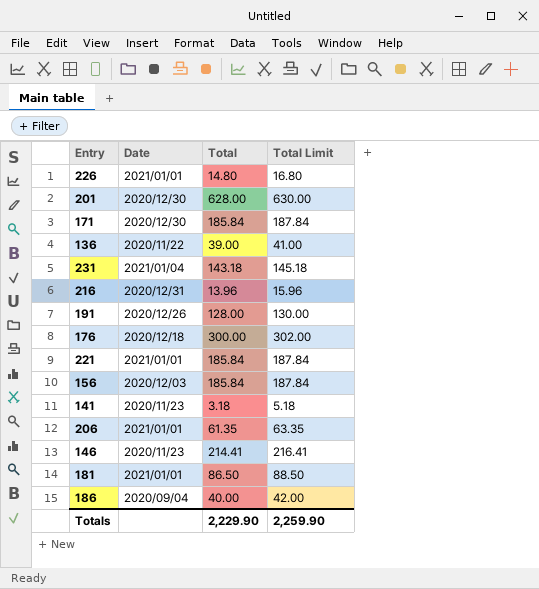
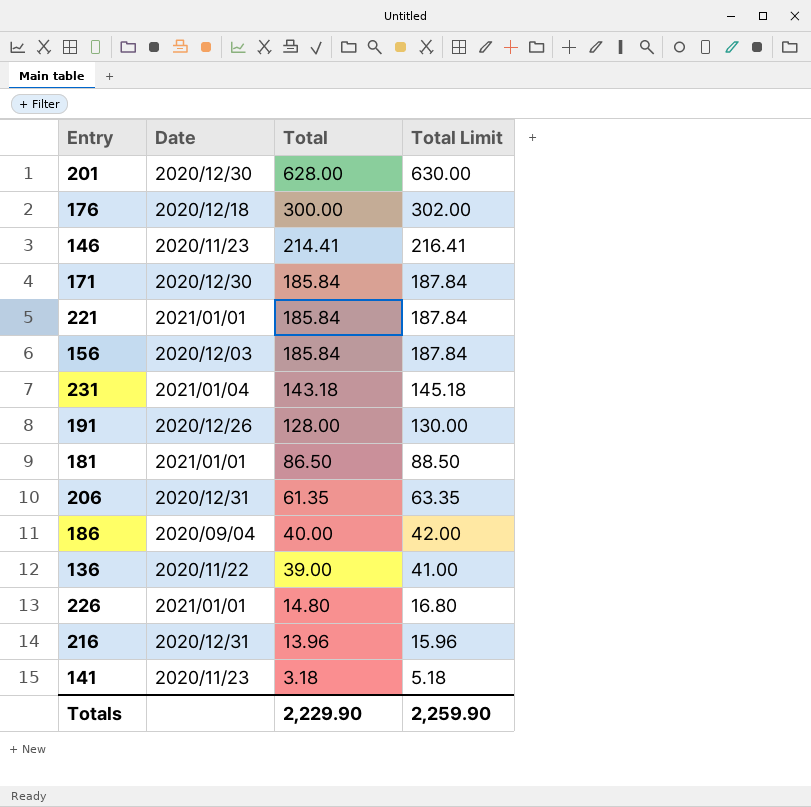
row order: none -> Total descending
206 | Date: 2021/01/01 -> 2020/12/31

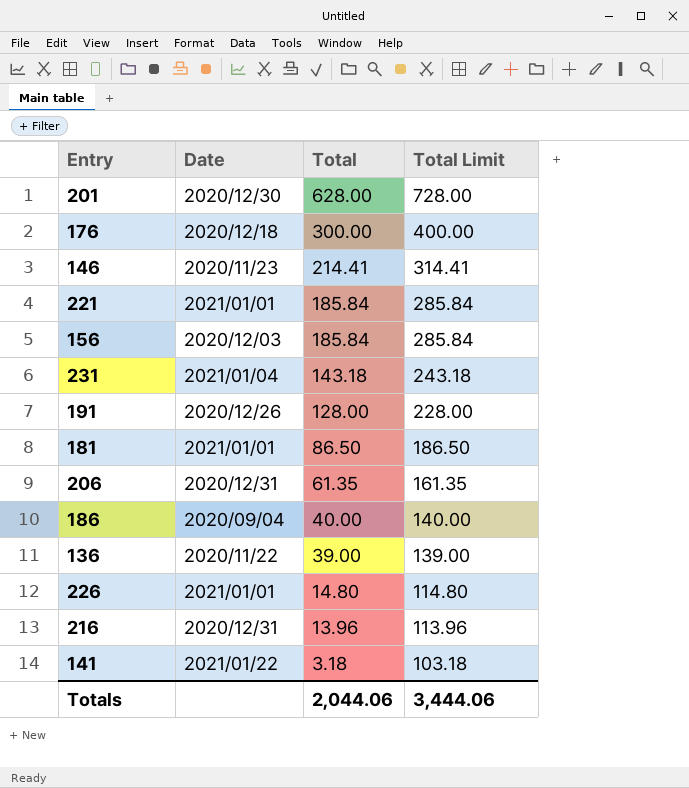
column Total Limit | formula: [Total] + 2 -> [Total] + 100
row 171: 2020/12/30 | 185.84 | 187.84 -> none
141 | Date: 2020/11/23 -> 2021/01/22
Totals | Total: 2,229.90 -> 2,044.06
Totals | Total Limit: 2,259.90 -> 3,444.06

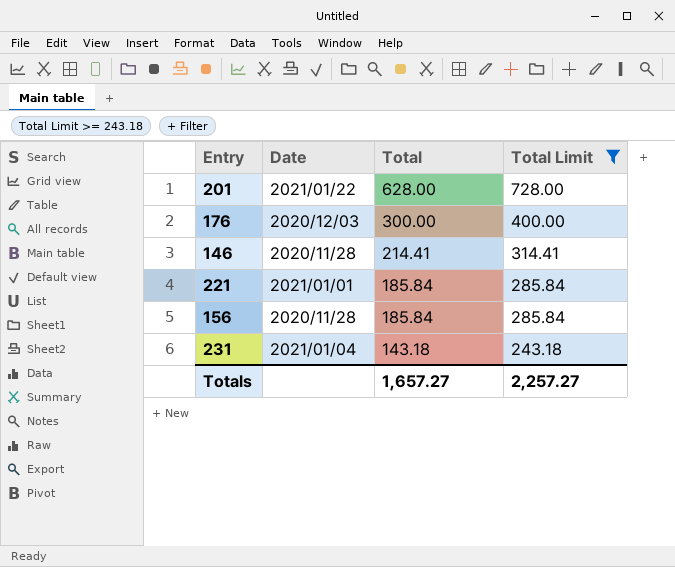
filter: none -> Total Limit >= 243.18
201 | Date: 2020/12/30 -> 2021/01/22
176 | Date: 2020/12/18 -> 2020/12/03
146 | Date: 2020/11/23 -> 2020/11/28
156 | Date: 2020/12/03 -> 2020/11/28
Totals | Total: 2,044.06 -> 1,657.27
Totals | Total Limit: 3,444.06 -> 2,257.27

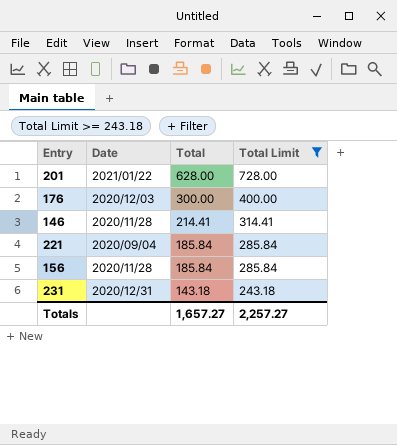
221 | Date: 2021/01/01 -> 2020/09/04
231 | Date: 2021/01/04 -> 2020/12/31

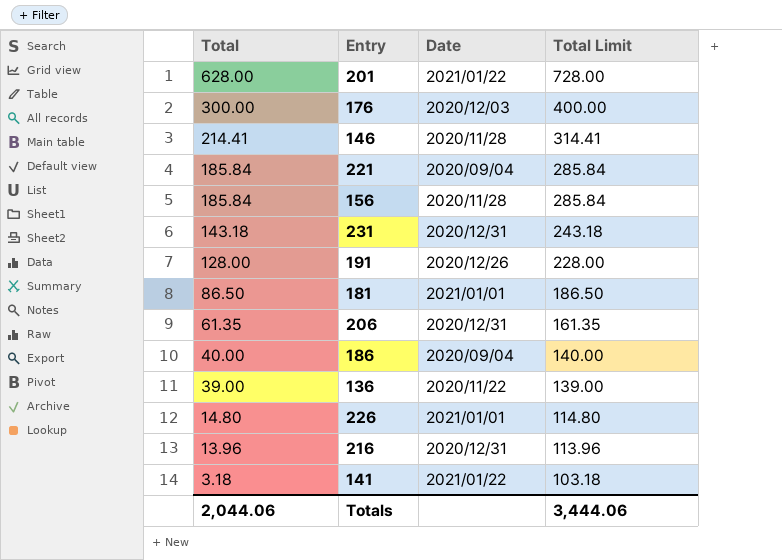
filter: Total Limit >= 243.18 -> none
column Total | position: 3 -> 1
Totals | Total: 1,657.27 -> 2,044.06
Totals | Total Limit: 2,257.27 -> 3,444.06

